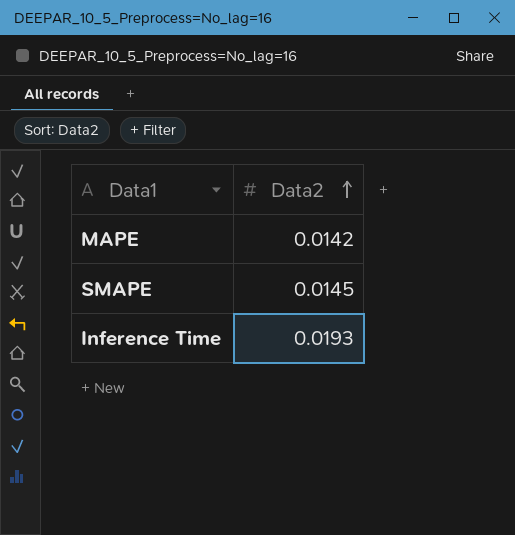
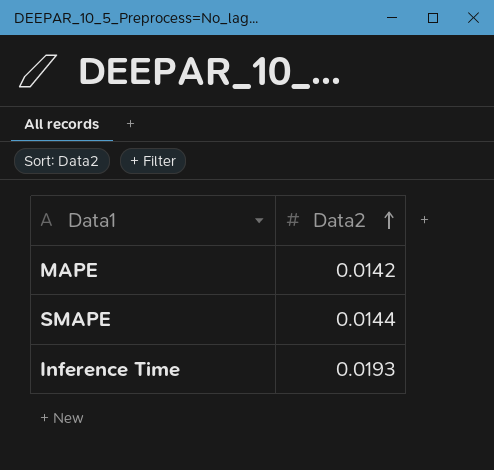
SMAPE | Data2: 0.0145 -> 0.0144

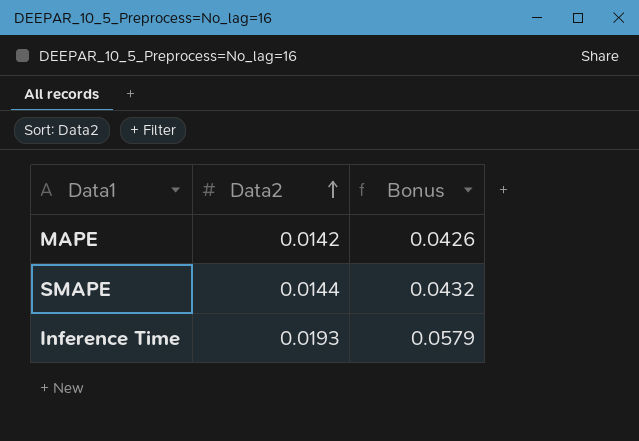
column Bonus | formula: none -> [Data2] * 3

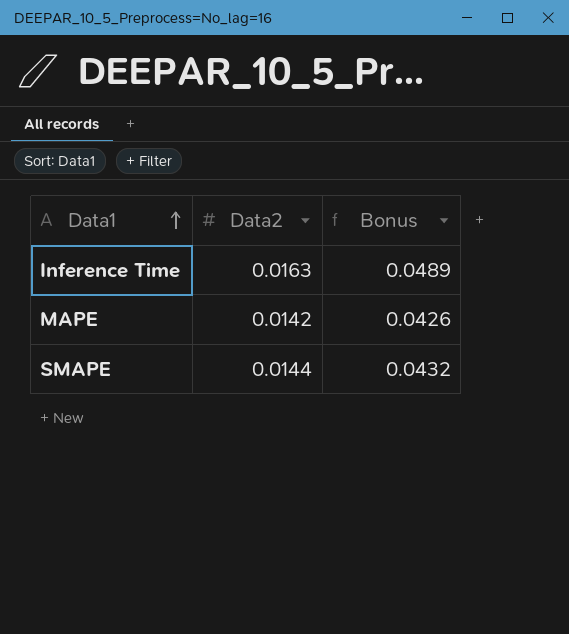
row order: Data2 ascending -> Data1 ascending
Inference Time | Data2: 0.0193 -> 0.0163
Inference Time | Bonus: 0.0579 -> 0.0489

